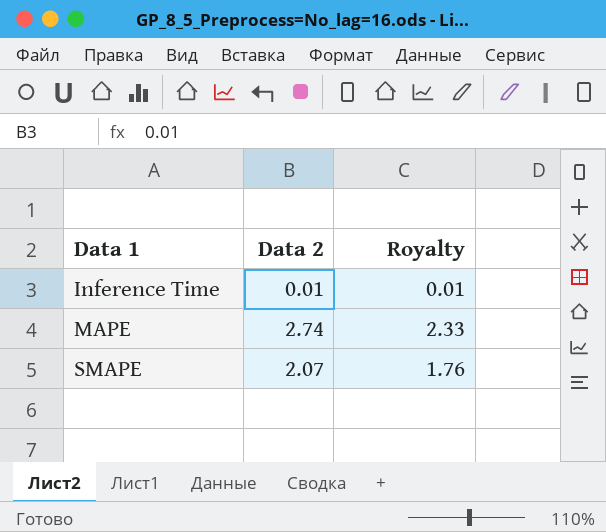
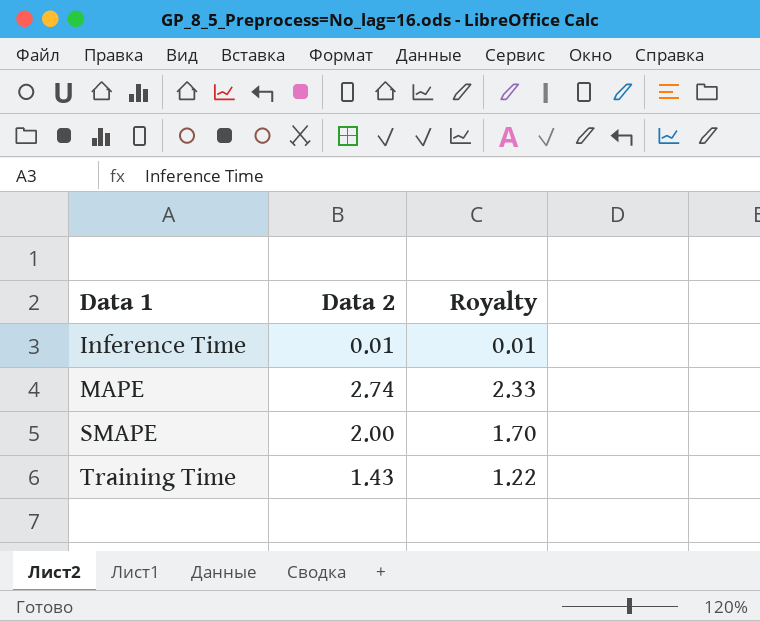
SMAPE | Data 2: 2.07 -> 2.00
SMAPE | Royalty: 1.76 -> 1.70
row Training Time: none -> 1.43 | 1.22

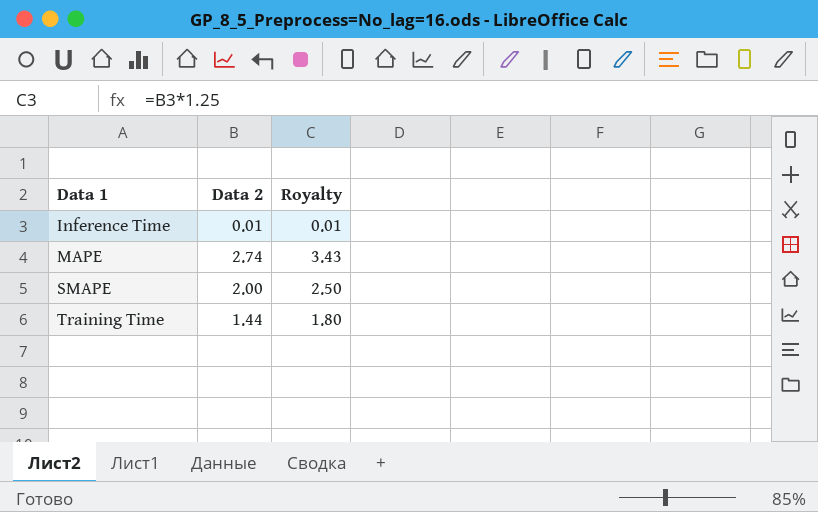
column Royalty | formula: [Data 2] * 0.85 -> [Data 2] * 1.25
Training Time | Data 2: 1.43 -> 1.44

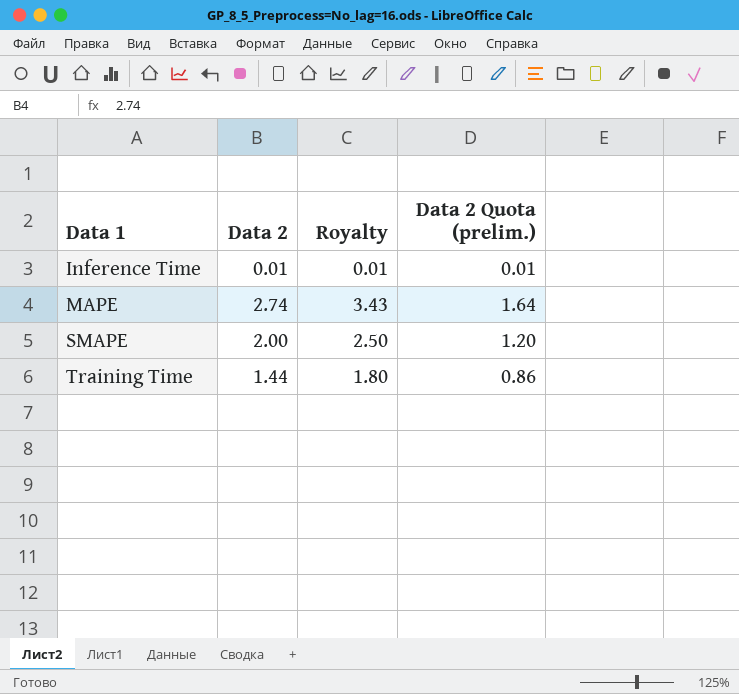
column Data 2 Quota (prelim.) | formula: none -> [Data 2] * 0.6

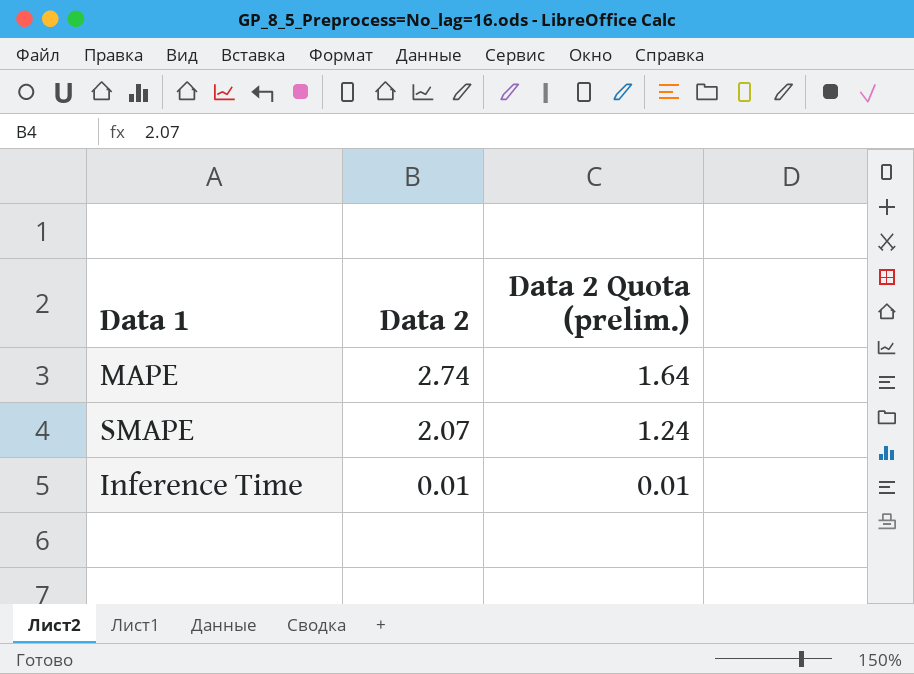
row order: Data 1 ascending -> Data 2 descending
column Royalty | formula: [Data 2] * 1.25 -> none
row Training Time: 1.44 | 1.80 | 0.86 -> none
SMAPE | Data 2: 2.00 -> 2.07
SMAPE | Data 2 Quota (prelim.): 1.20 -> 1.24

